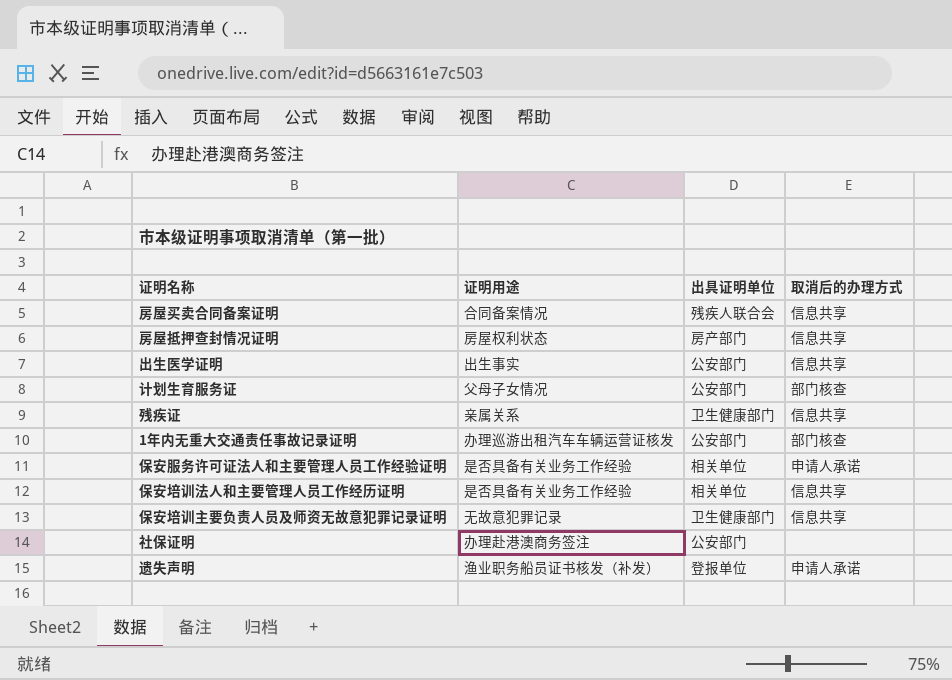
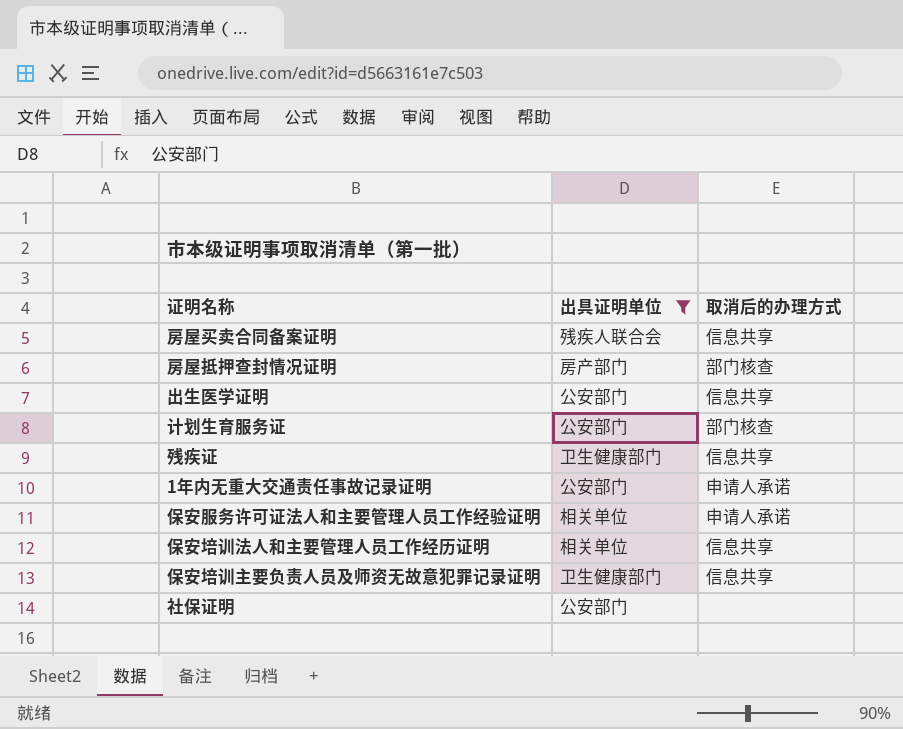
filter: none -> 出具证明单位 != 登报单位
column 证明用途 | position: 2 -> none
房屋抵押查封情况证明 | 取消后的办理方式: 信息共享 -> 部门核查
1年内无重大交通责任事故记录证明 | 取消后的办理方式: 部门核查 -> 申请人承诺

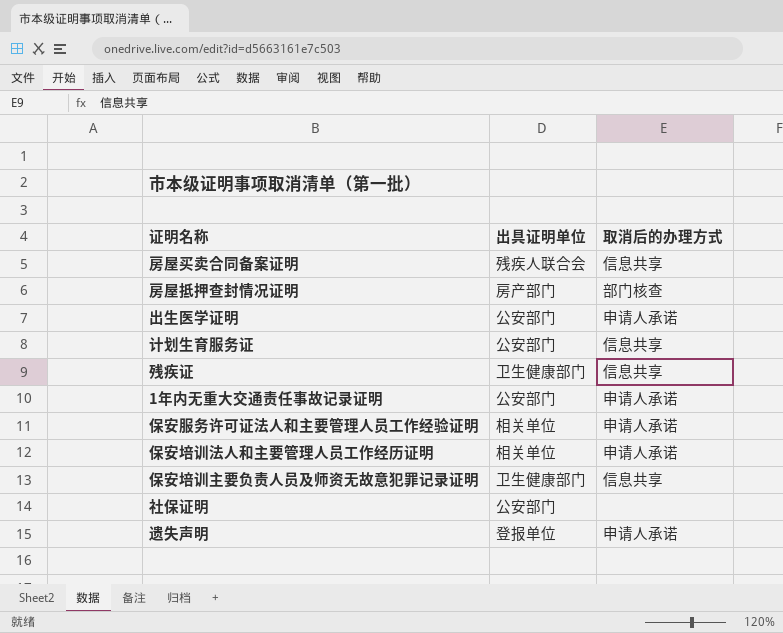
filter: 出具证明单位 != 登报单位 -> none
出生医学证明 | 取消后的办理方式: 信息共享 -> 申请人承诺
计划生育服务证 | 取消后的办理方式: 部门核查 -> 信息共享
保安培训法人和主要管理人员工作经历证明 | 取消后的办理方式: 信息共享 -> 申请人承诺

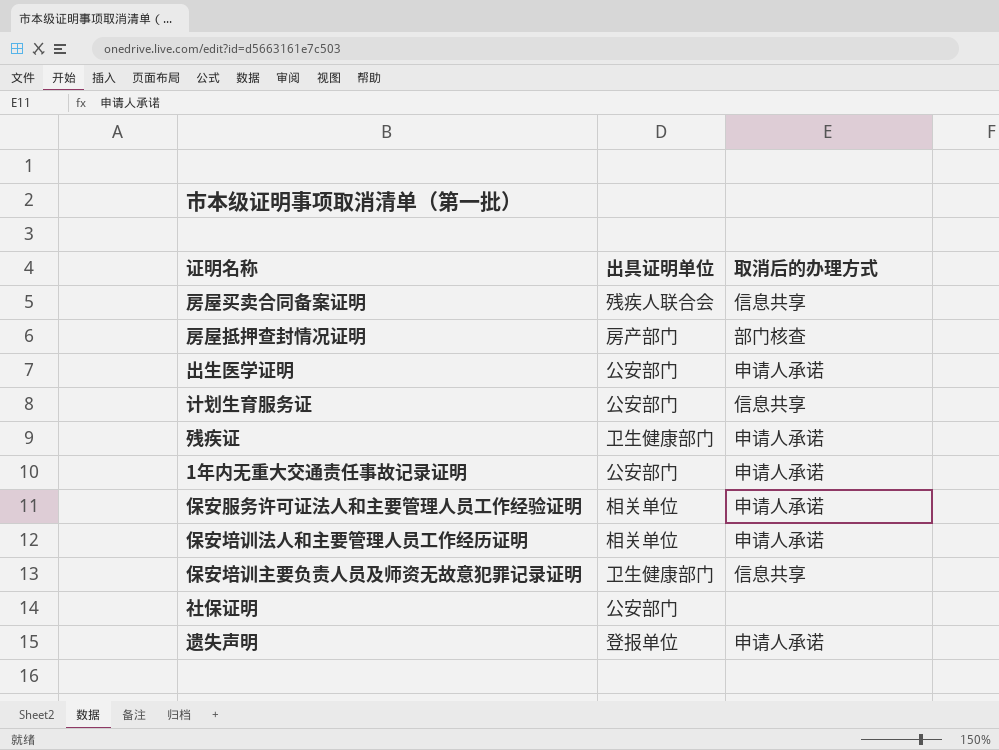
残疾证 | 取消后的办理方式: 信息共享 -> 申请人承诺

